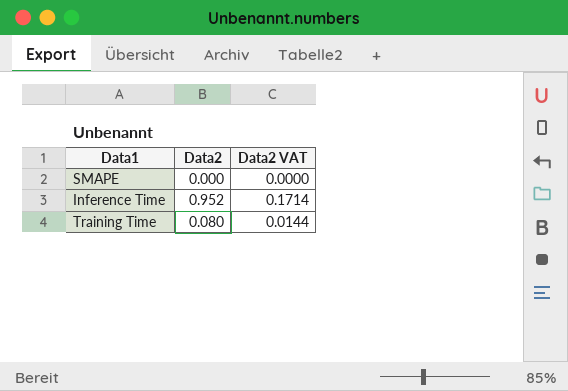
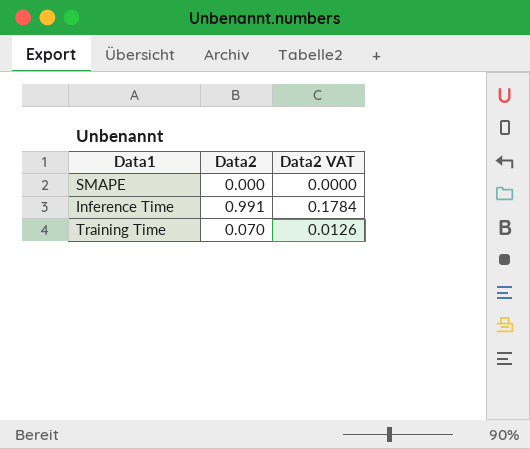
Inference Time | Data2: 0.952 -> 0.991
Inference Time | Data2 VAT: 0.1714 -> 0.1784
Training Time | Data2: 0.080 -> 0.070
Training Time | Data2 VAT: 0.0144 -> 0.0126

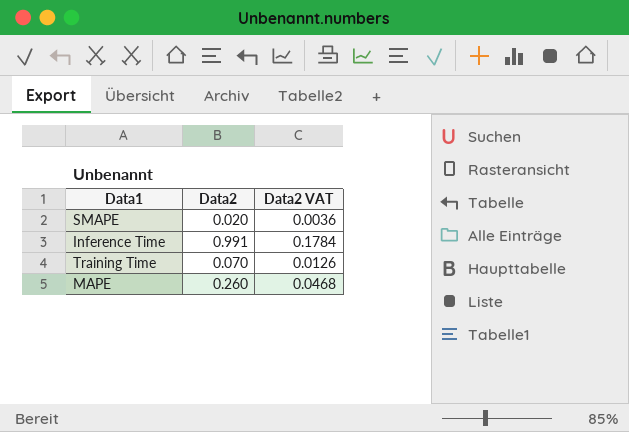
SMAPE | Data2: 0.000 -> 0.020
SMAPE | Data2 VAT: 0.0000 -> 0.0036
row MAPE: none -> 0.260 | 0.0468

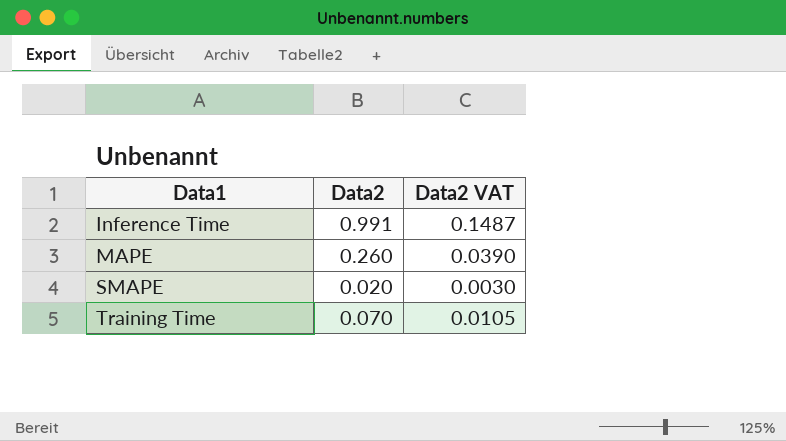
row order: none -> Data1 ascending
column Data2 VAT | formula: [Data2] * 0.18 -> [Data2] * 0.15

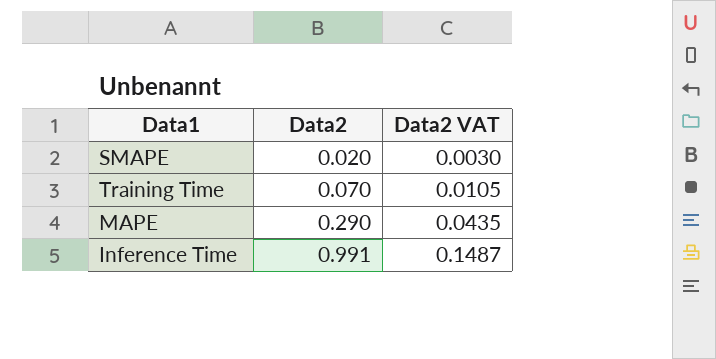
row order: Data1 ascending -> Data2 ascending
MAPE | Data2: 0.260 -> 0.290
MAPE | Data2 VAT: 0.0390 -> 0.0435

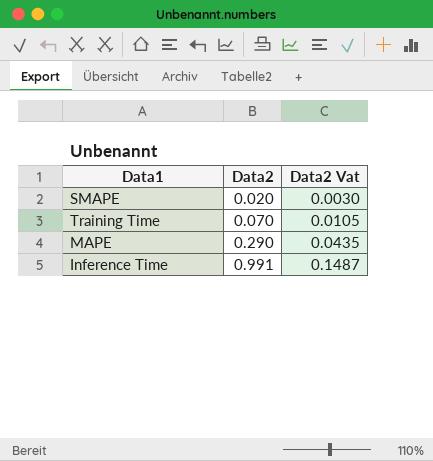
column name: Data2 VAT -> Data2 Vat

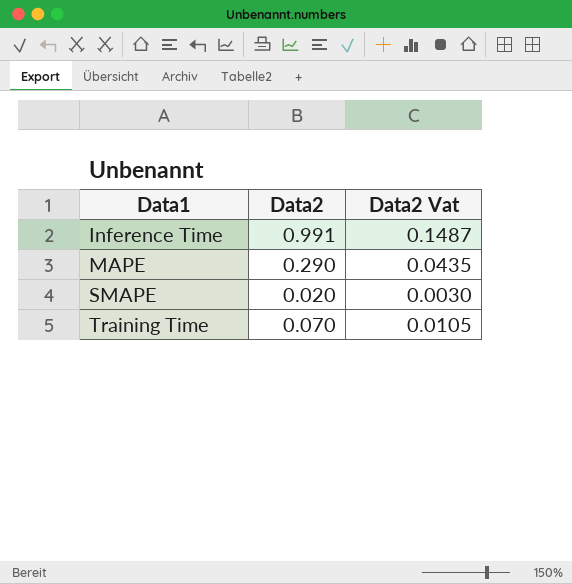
row order: Data2 ascending -> Data1 ascending

